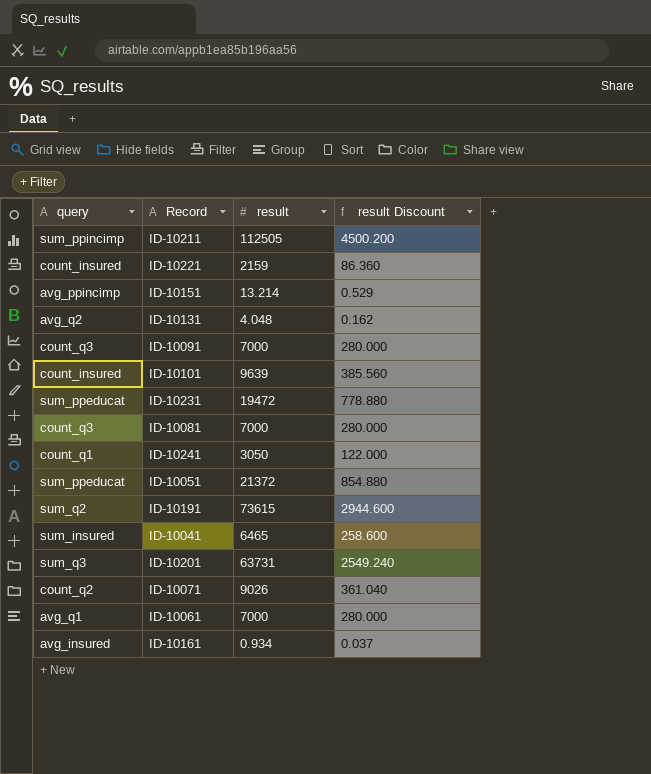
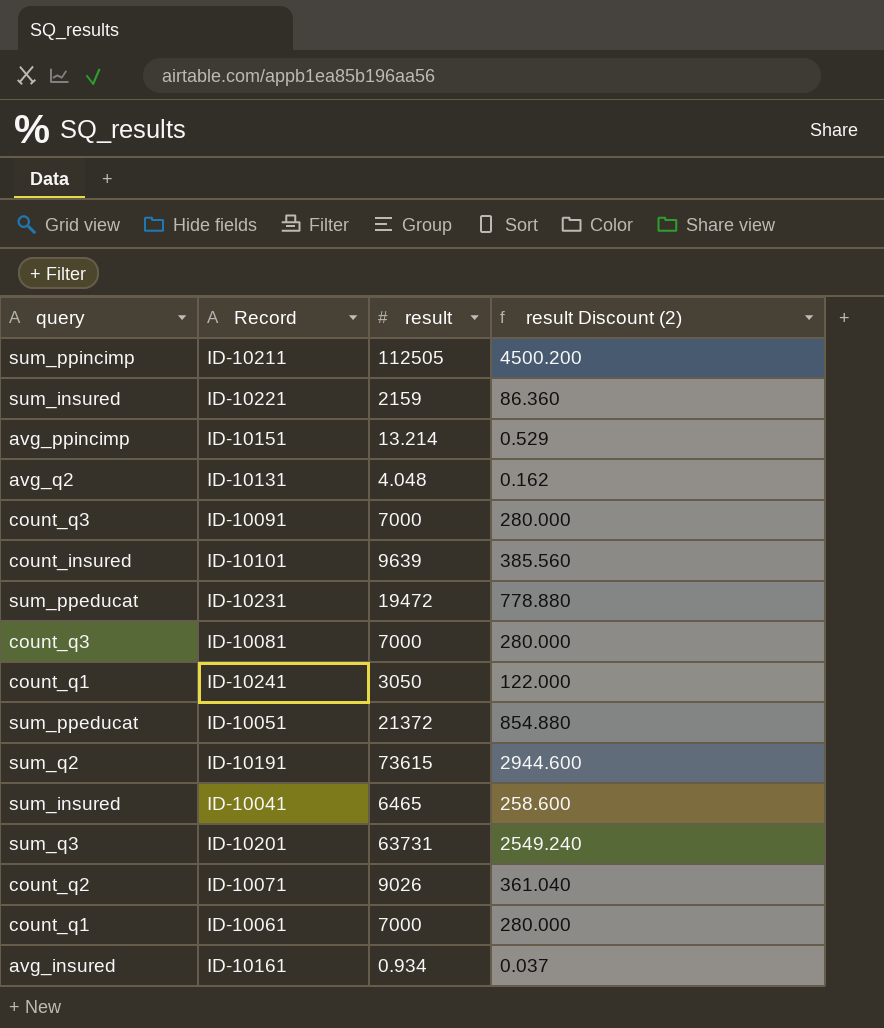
column name: result Discount -> result Discount (2)
ID-10221 | query: count_insured -> sum_insured
ID-10061 | query: avg_q1 -> count_q1

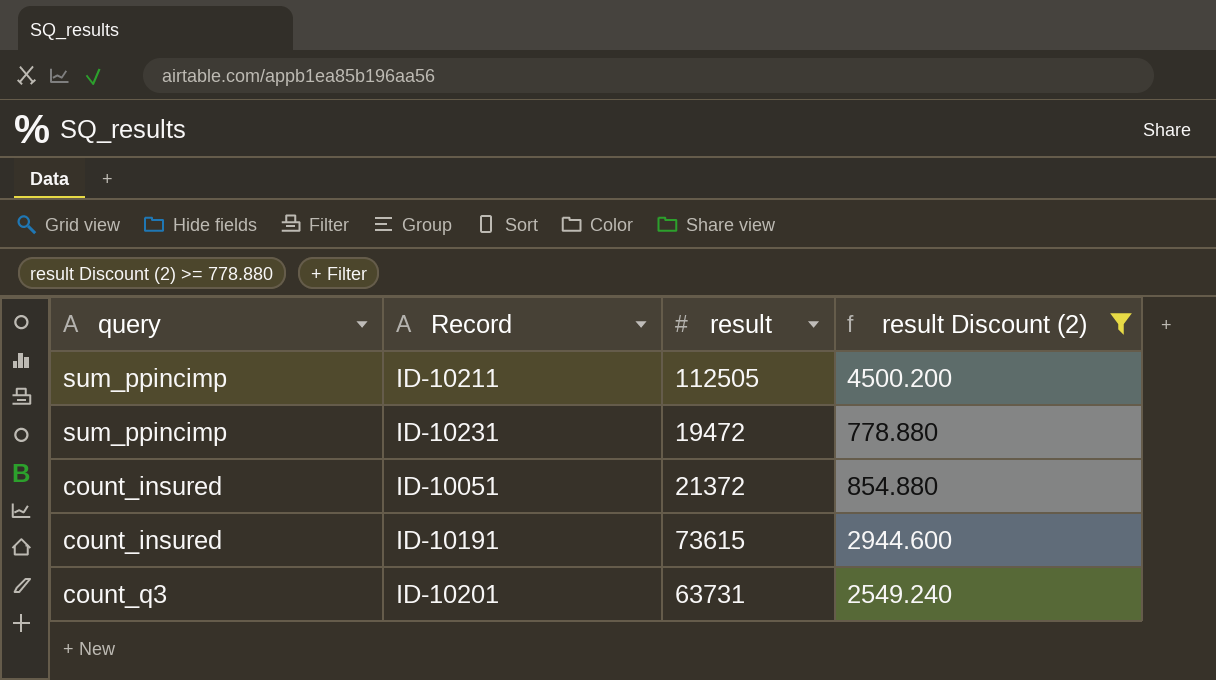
filter: none -> result Discount (2) >= 778.880
ID-10231 | query: sum_ppeducat -> sum_ppincimp
ID-10051 | query: sum_ppeducat -> count_insured
ID-10191 | query: sum_q2 -> count_insured
ID-10201 | query: sum_q3 -> count_q3

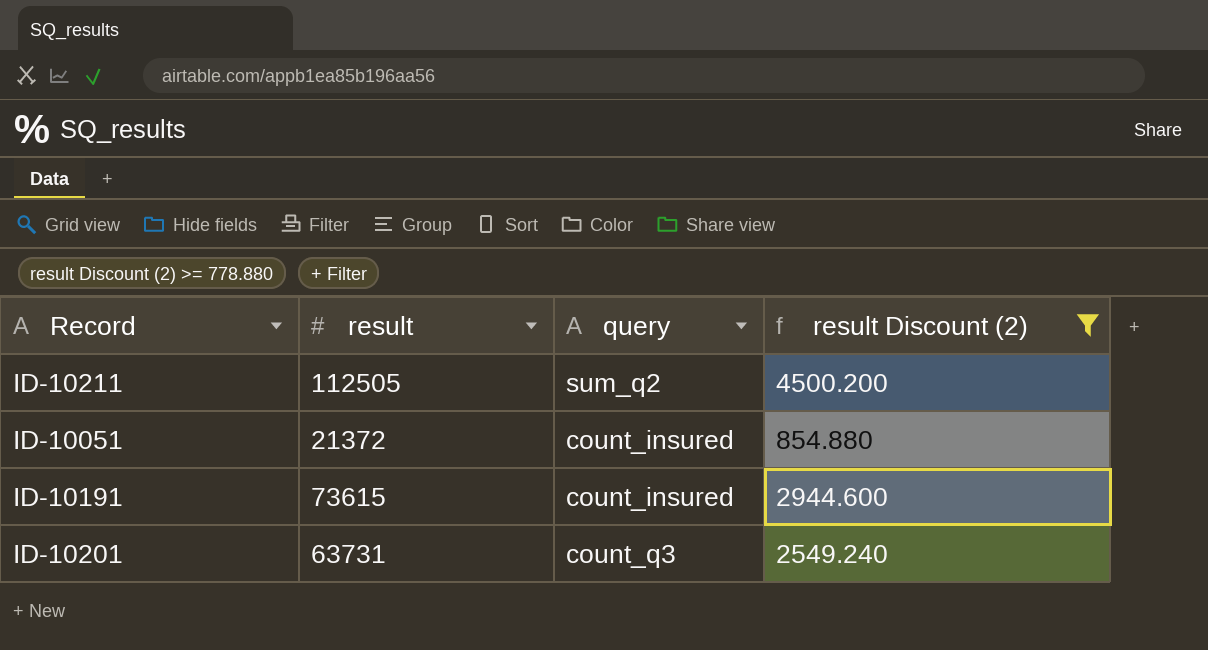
column query | position: 1 -> 3
row ID-10231: sum_ppincimp | 19472 | 778.880 -> none
ID-10211 | query: sum_ppincimp -> sum_q2

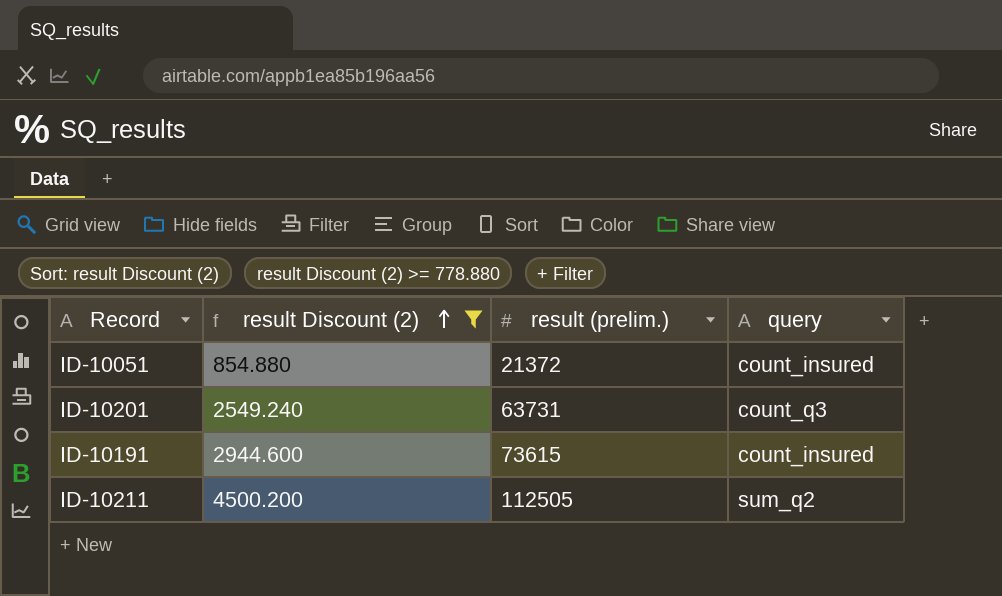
row order: none -> result Discount (2) ascending
column result Discount (2) | position: 4 -> 2
column name: result -> result (prelim.)

